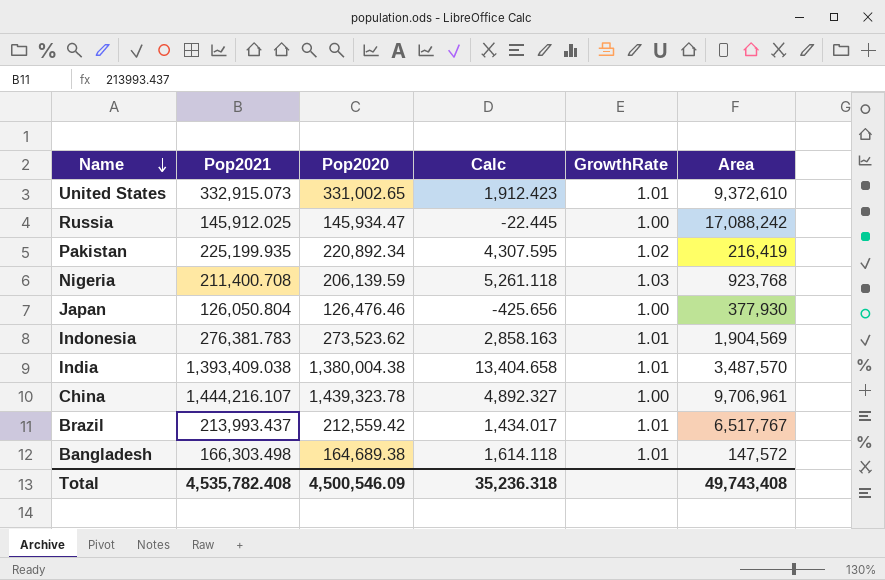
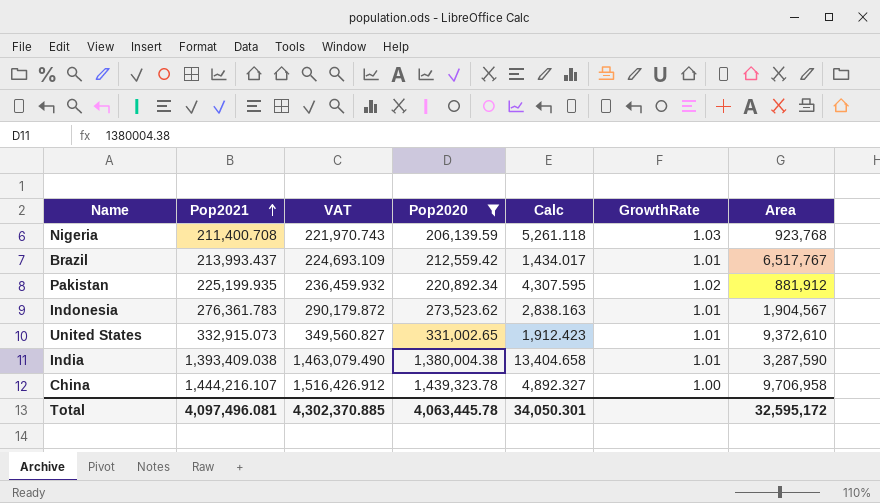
filter: none -> Pop2020 >= 206,139.59
row order: Name descending -> Pop2021 ascending
column VAT | formula: none -> [Pop2021] * 1.05
Pakistan | Area: 216,419 -> 881,912
Indonesia | Pop2021: 276,381.783 -> 276,361.783
Indonesia | Calc: 2,858.163 -> 2,838.163
Indonesia | Area: 1,904,569 -> 1,904,567
India | Area: 3,487,570 -> 3,287,590
China | Area: 9,706,961 -> 9,706,958
Total | Pop2021: 4,535,782.408 -> 4,097,496.081
Total | Pop2020: 4,500,546.09 -> 4,063,445.78
Total | Calc: 35,236.318 -> 34,050.301
Total | Area: 49,743,408 -> 32,595,172

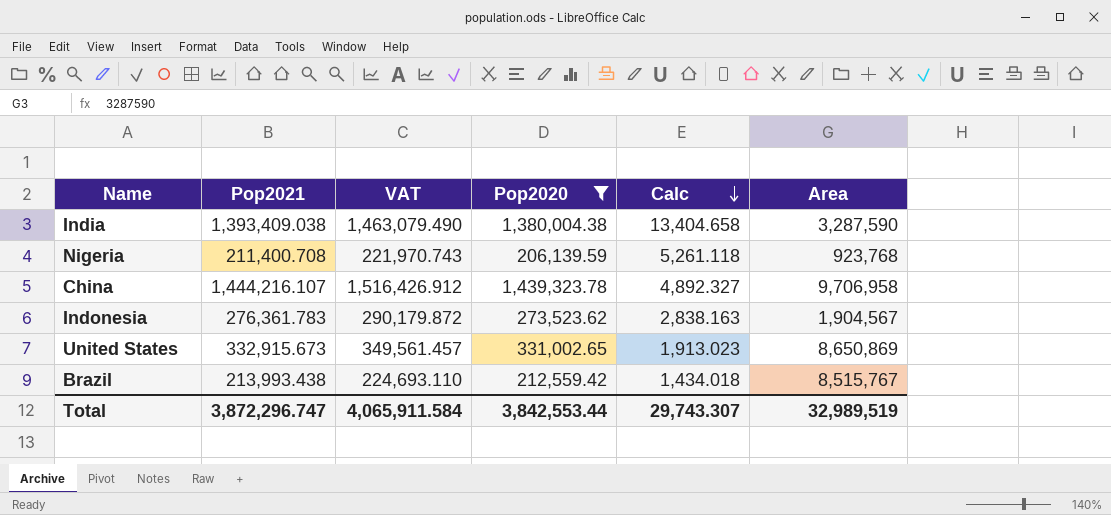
row order: Pop2021 ascending -> Calc descending
column GrowthRate | formula: [Pop2021] / [Pop2020] -> none
row Pakistan: 225,199.935 | 236,459.932 | 220,892.34 | 4,307.595 | 1.02 | 881,912 -> none
United States | Pop2021: 332,915.073 -> 332,915.673
United States | VAT: 349,560.827 -> 349,561.457
United States | Calc: 1,912.423 -> 1,913.023
United States | Area: 9,372,610 -> 8,650,869
Brazil | Pop2021: 213,993.437 -> 213,993.438
Brazil | VAT: 224,693.109 -> 224,693.110
Brazil | Calc: 1,434.017 -> 1,434.018
Brazil | Area: 6,517,767 -> 8,515,767
Total | Pop2021: 4,097,496.081 -> 3,872,296.747
Total | VAT: 4,302,370.885 -> 4,065,911.584
Total | Pop2020: 4,063,445.78 -> 3,842,553.44
Total | Calc: 34,050.301 -> 29,743.307
Total | Area: 32,595,172 -> 32,989,519

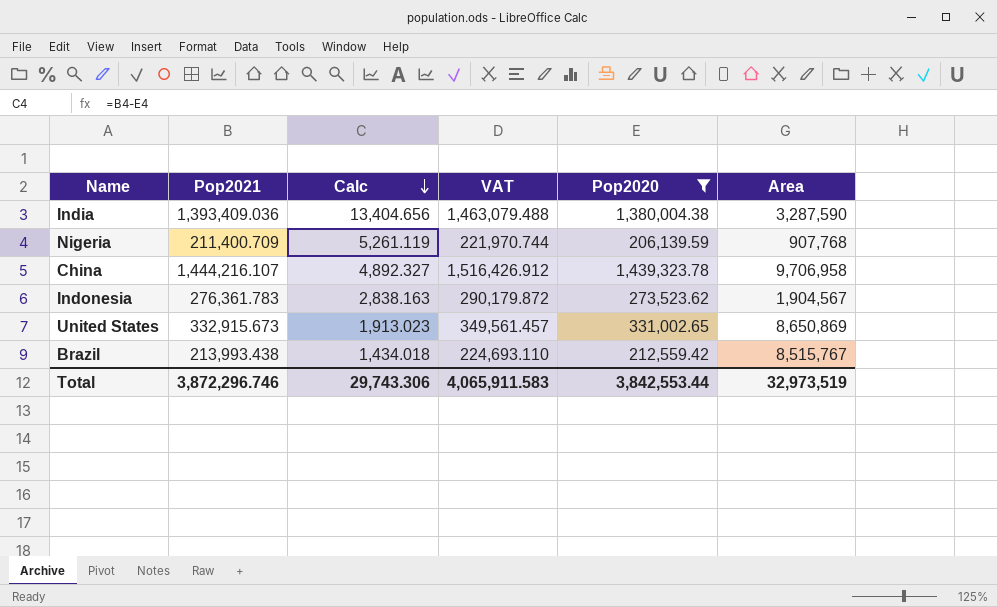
column Calc | position: 5 -> 3
India | Pop2021: 1,393,409.038 -> 1,393,409.036
India | Calc: 13,404.658 -> 13,404.656
India | VAT: 1,463,079.490 -> 1,463,079.488
Nigeria | Pop2021: 211,400.708 -> 211,400.709
Nigeria | Calc: 5,261.118 -> 5,261.119
Nigeria | VAT: 221,970.743 -> 221,970.744
Nigeria | Area: 923,768 -> 907,768
Total | Pop2021: 3,872,296.747 -> 3,872,296.746
Total | Calc: 29,743.307 -> 29,743.306
Total | VAT: 4,065,911.584 -> 4,065,911.583
Total | Area: 32,989,519 -> 32,973,519

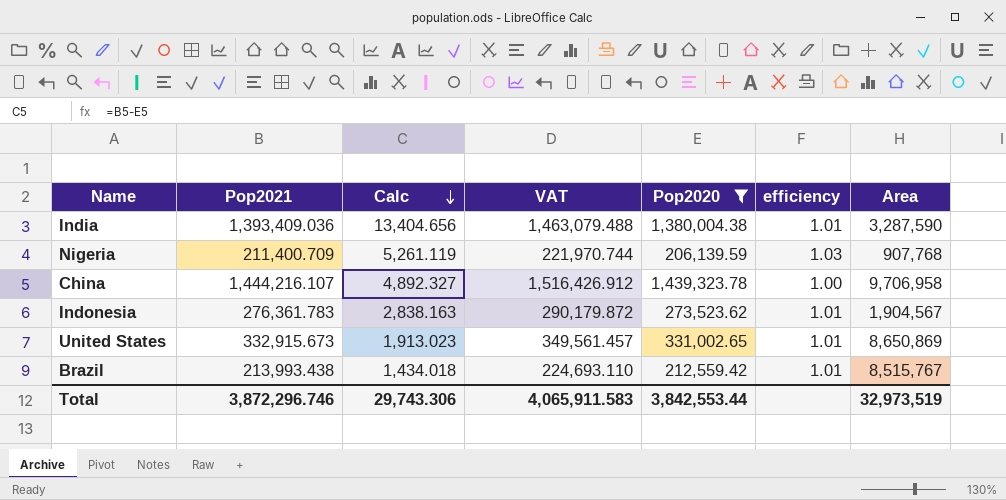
column efficiency | formula: none -> [Pop2021] / [Pop2020]

